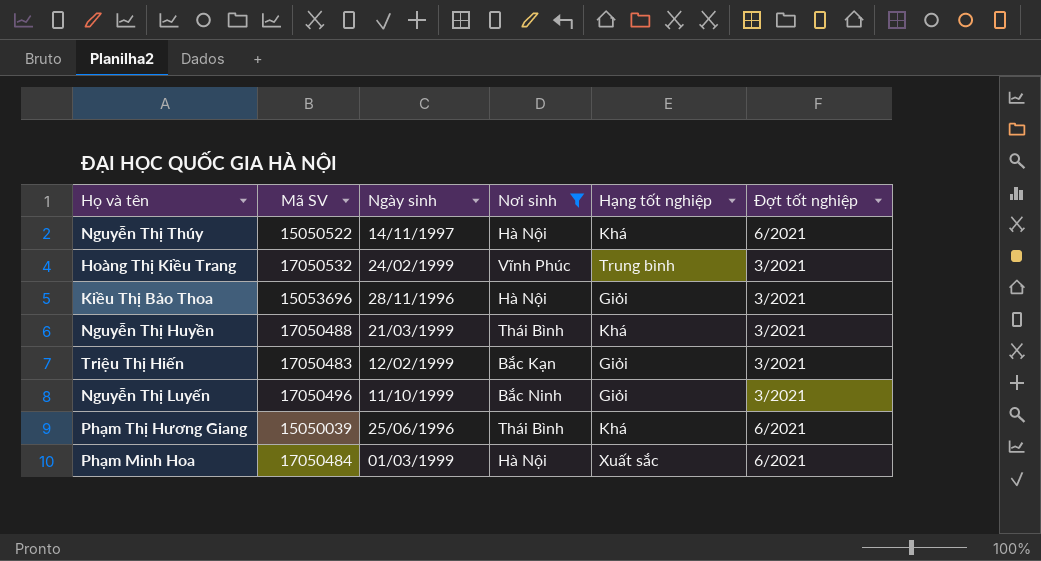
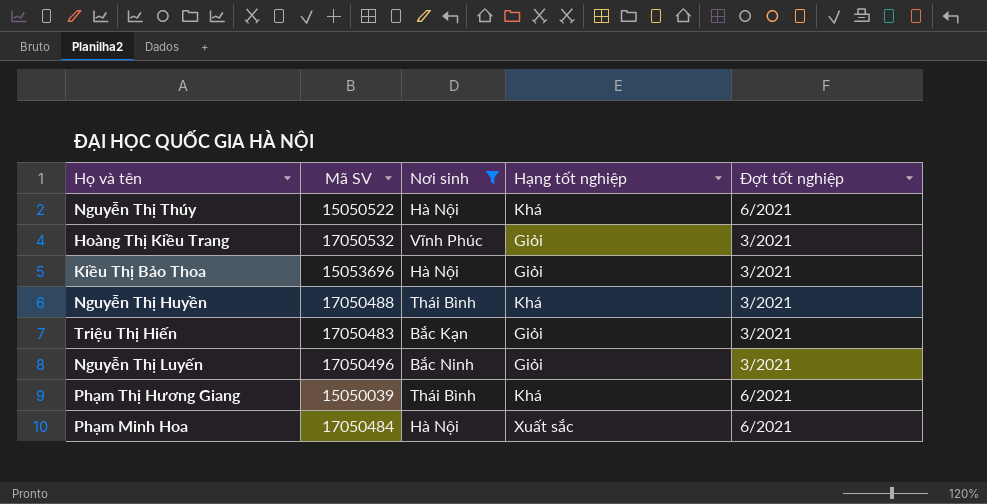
column Ngày sinh | position: 3 -> none
Hoàng Thị Kiều Trang | Hạng tốt nghiệp: Trung bình -> Giỏi

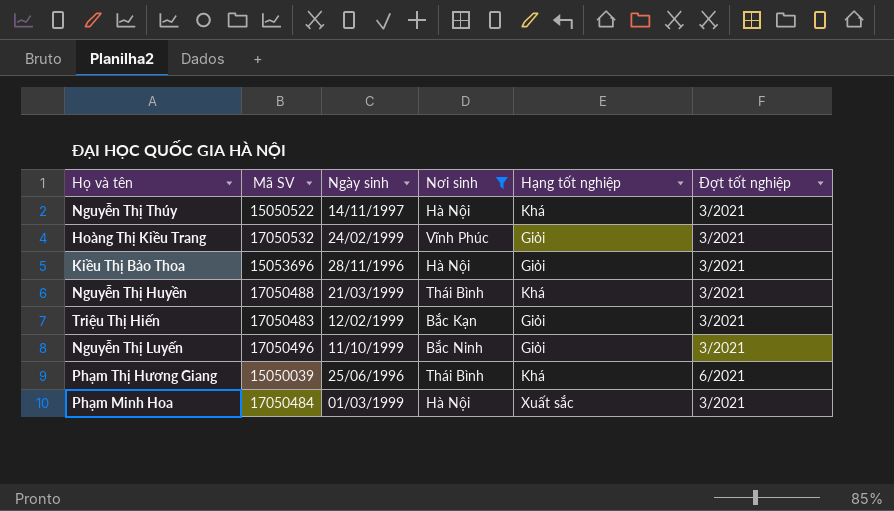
column Ngày sinh | position: none -> 3
Nguyễn Thị Thúy | Đợt tốt nghiệp: 6/2021 -> 3/2021
Phạm Minh Hoa | Đợt tốt nghiệp: 6/2021 -> 3/2021

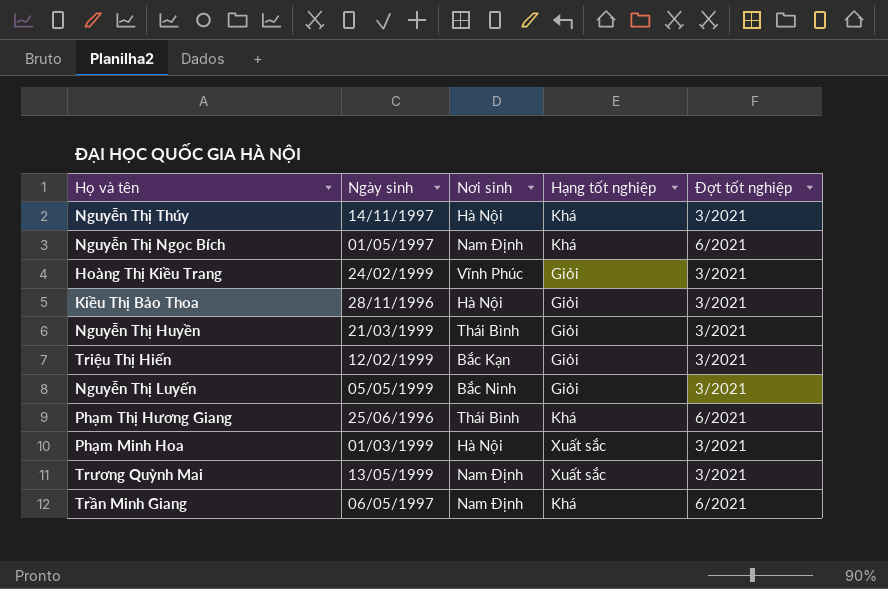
filter: Nơi sinh != Nam Định -> none
column Mã SV | position: 2 -> none
Nguyễn Thị Huyền | Hạng tốt nghiệp: Khá -> Giỏi
Nguyễn Thị Luyến | Ngày sinh: 11/10/1999 -> 05/05/1999

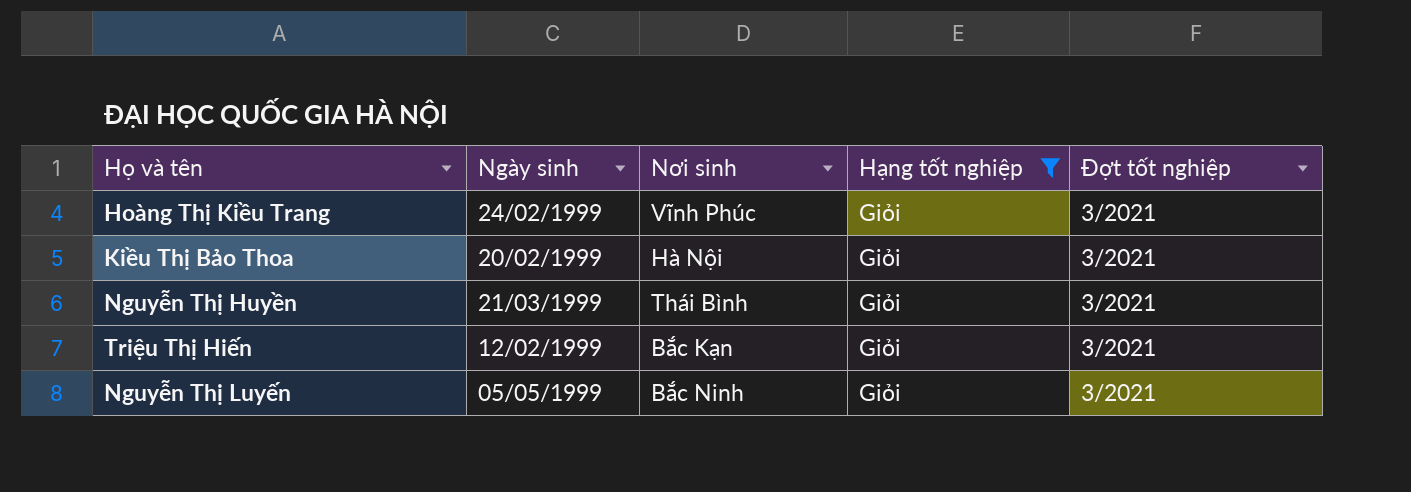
filter: none -> Hạng tốt nghiệp = Giỏi
Kiều Thị Bảo Thoa | Ngày sinh: 28/11/1996 -> 20/02/1999

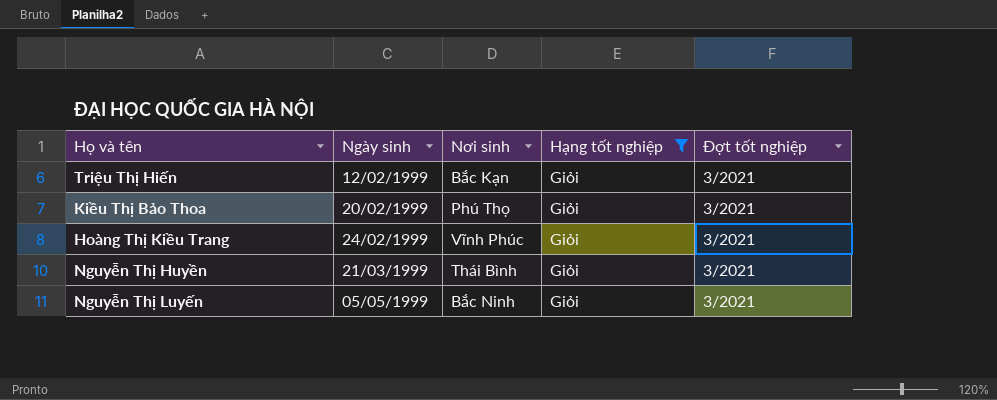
row order: none -> Ngày sinh ascending
Kiều Thị Bảo Thoa | Nơi sinh: Hà Nội -> Phú Thọ

